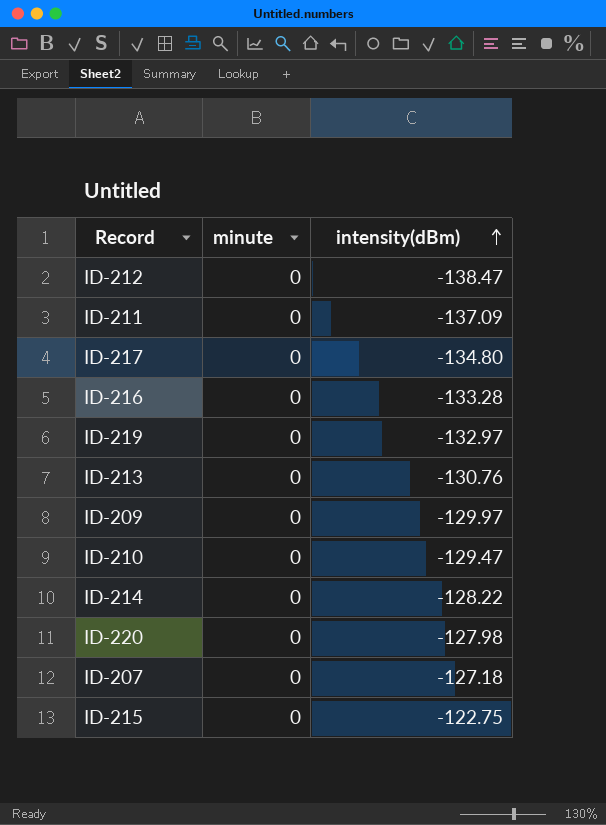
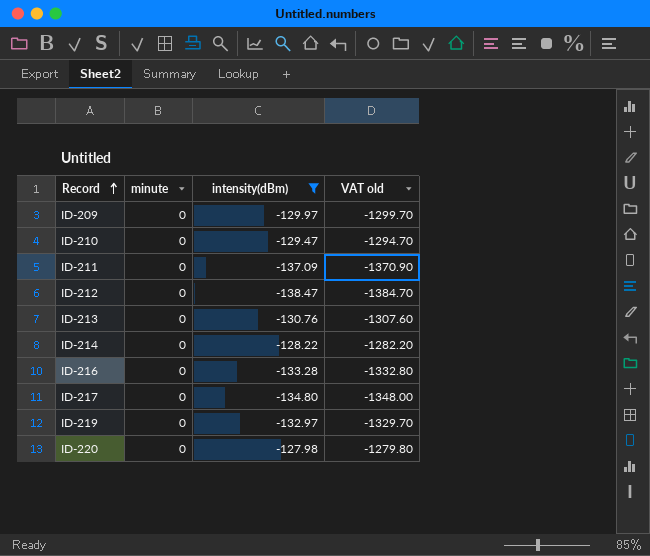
filter: none -> intensity(dBm) <= -127.98
row order: intensity(dBm) ascending -> Record ascending
column VAT old | formula: none -> [intensity(dBm)] * 10

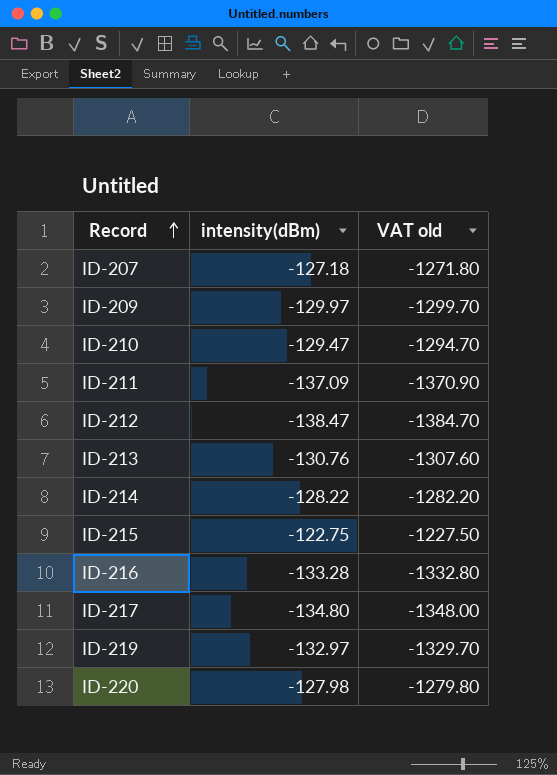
filter: intensity(dBm) <= -127.98 -> none
column minute | position: 2 -> none

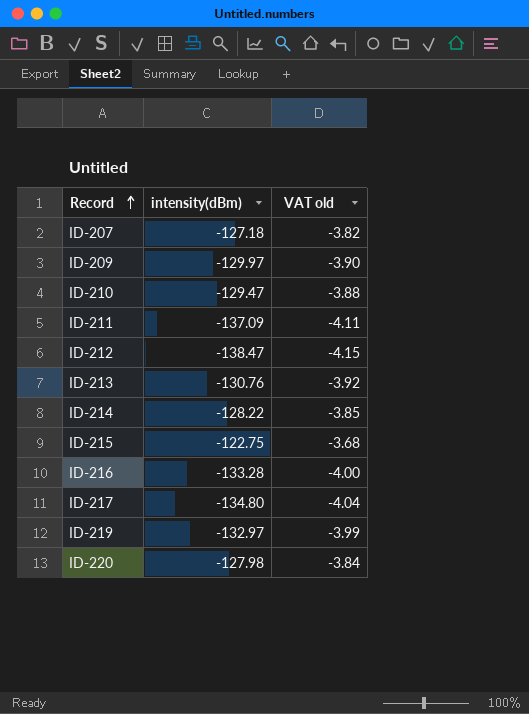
column VAT old | formula: [intensity(dBm)] * 10 -> [intensity(dBm)] * 0.03

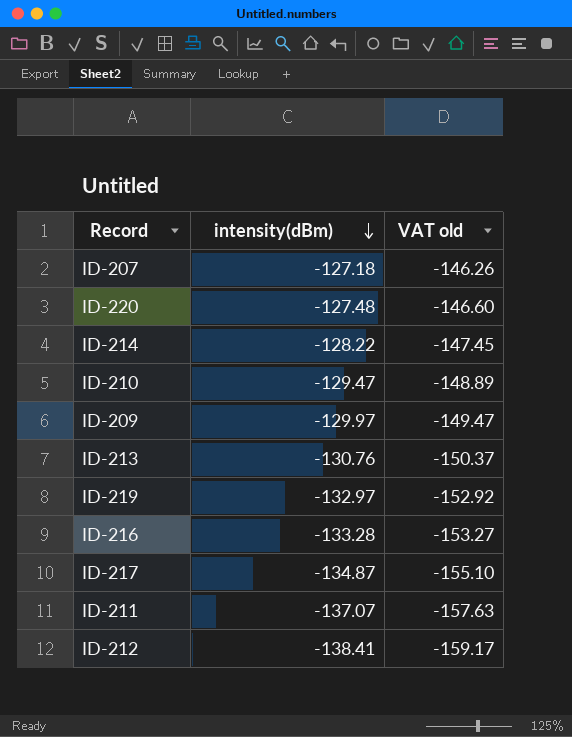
row order: Record ascending -> intensity(dBm) descending
column VAT old | formula: [intensity(dBm)] * 0.03 -> [intensity(dBm)] * 1.15
row ID-215: -122.75 | -3.68 -> none
ID-220 | intensity(dBm): -127.98 -> -127.48
ID-217 | intensity(dBm): -134.80 -> -134.87
ID-211 | intensity(dBm): -137.09 -> -137.07
ID-212 | intensity(dBm): -138.47 -> -138.41

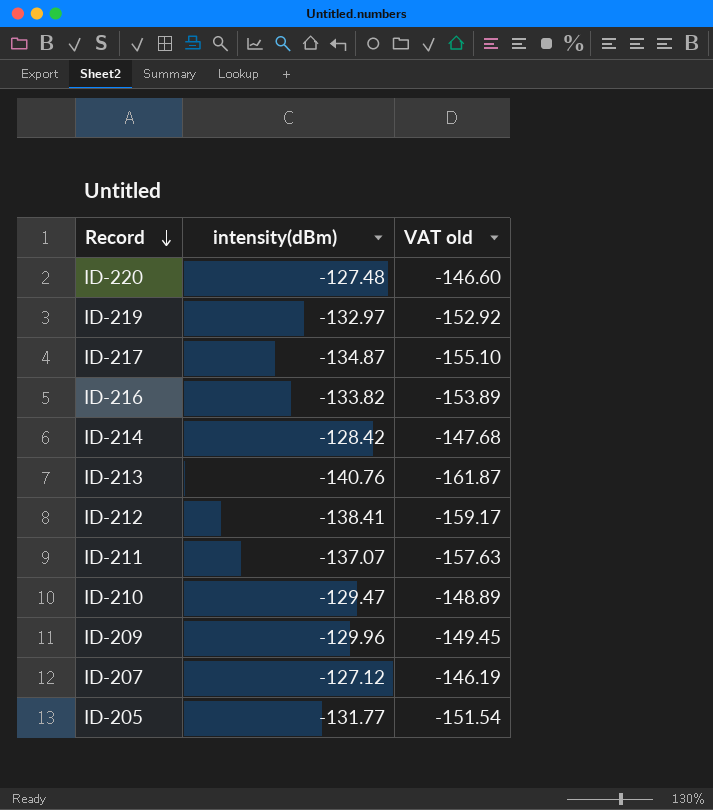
row order: intensity(dBm) descending -> Record descending
ID-216 | intensity(dBm): -133.28 -> -133.82
ID-216 | VAT old: -153.27 -> -153.89
ID-214 | intensity(dBm): -128.22 -> -128.42
ID-214 | VAT old: -147.45 -> -147.68
ID-213 | intensity(dBm): -130.76 -> -140.76
ID-213 | VAT old: -150.37 -> -161.87
ID-209 | intensity(dBm): -129.97 -> -129.96
ID-209 | VAT old: -149.47 -> -149.45
ID-207 | intensity(dBm): -127.18 -> -127.12
ID-207 | VAT old: -146.26 -> -146.19
row ID-205: none -> -131.77 | -151.54

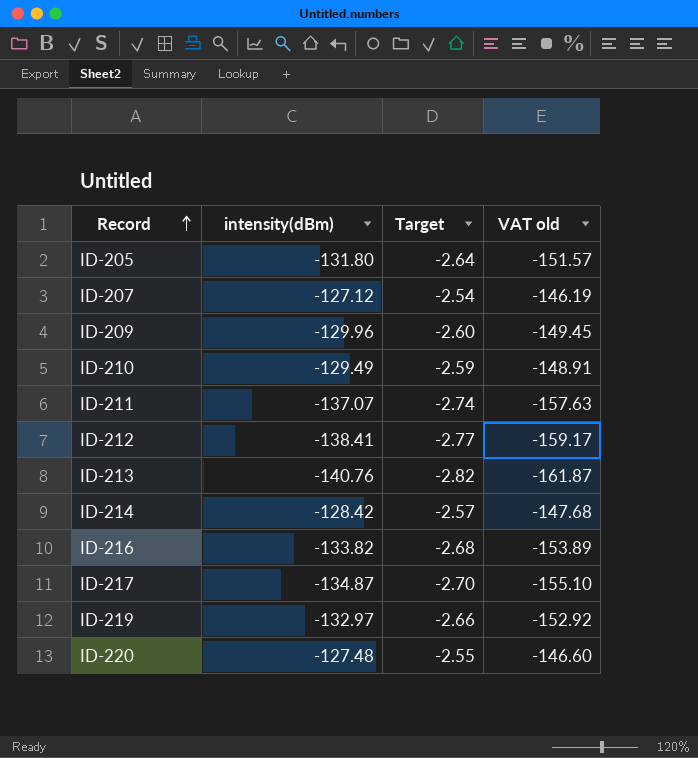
row order: Record descending -> Record ascending
column Target | formula: none -> [intensity(dBm)] * 0.02
ID-205 | intensity(dBm): -131.77 -> -131.80
ID-205 | VAT old: -151.54 -> -151.57
ID-210 | intensity(dBm): -129.47 -> -129.49
ID-210 | VAT old: -148.89 -> -148.91

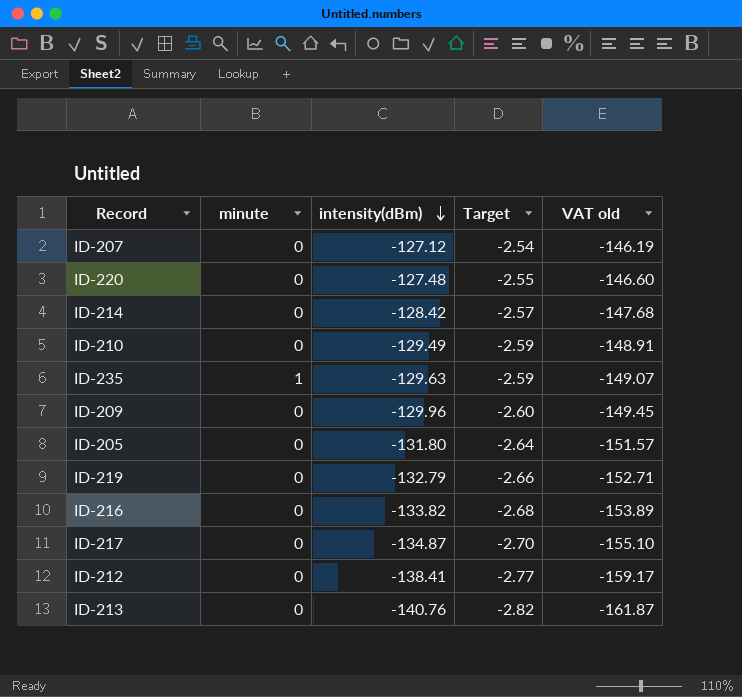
row order: Record ascending -> intensity(dBm) descending
column minute | position: none -> 2
row ID-211: -137.07 | -2.74 | -157.63 -> none
row ID-235: none -> 1 | -129.63 | -2.59 | -149.07
ID-219 | intensity(dBm): -132.97 -> -132.79
ID-219 | VAT old: -152.92 -> -152.71

